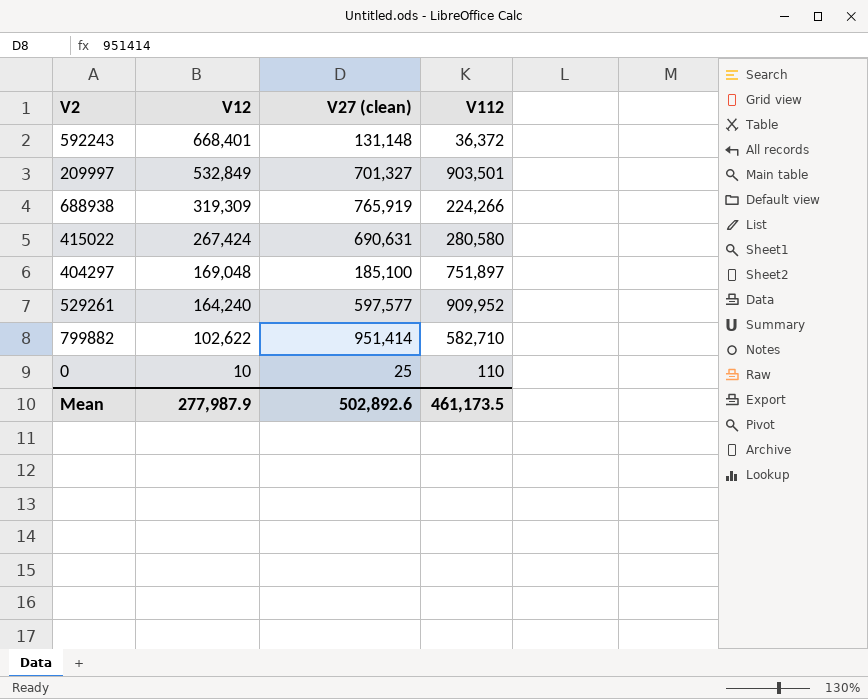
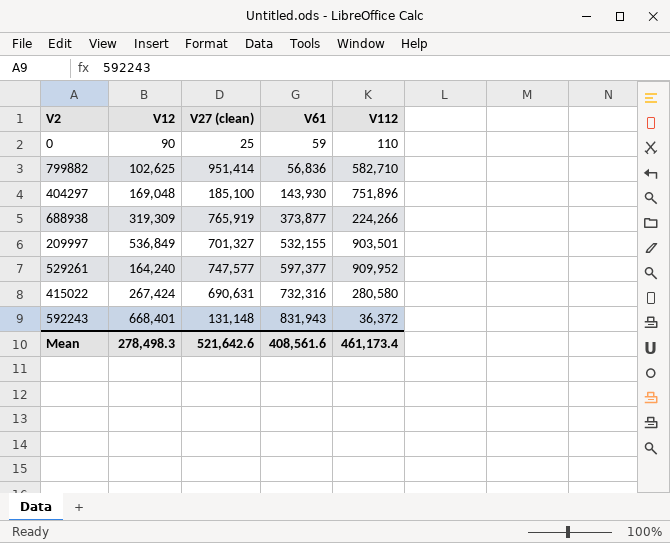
row order: V12 descending -> V61 ascending
column V61 | position: none -> 4
0 | V12: 10 -> 90
799882 | V12: 102,622 -> 102,625
404297 | V112: 751,897 -> 751,896
209997 | V12: 532,849 -> 536,849
529261 | V27 (clean): 597,577 -> 747,577
Mean | V12: 277,987.9 -> 278,498.3
Mean | V27 (clean): 502,892.6 -> 521,642.6
Mean | V112: 461,173.5 -> 461,173.4

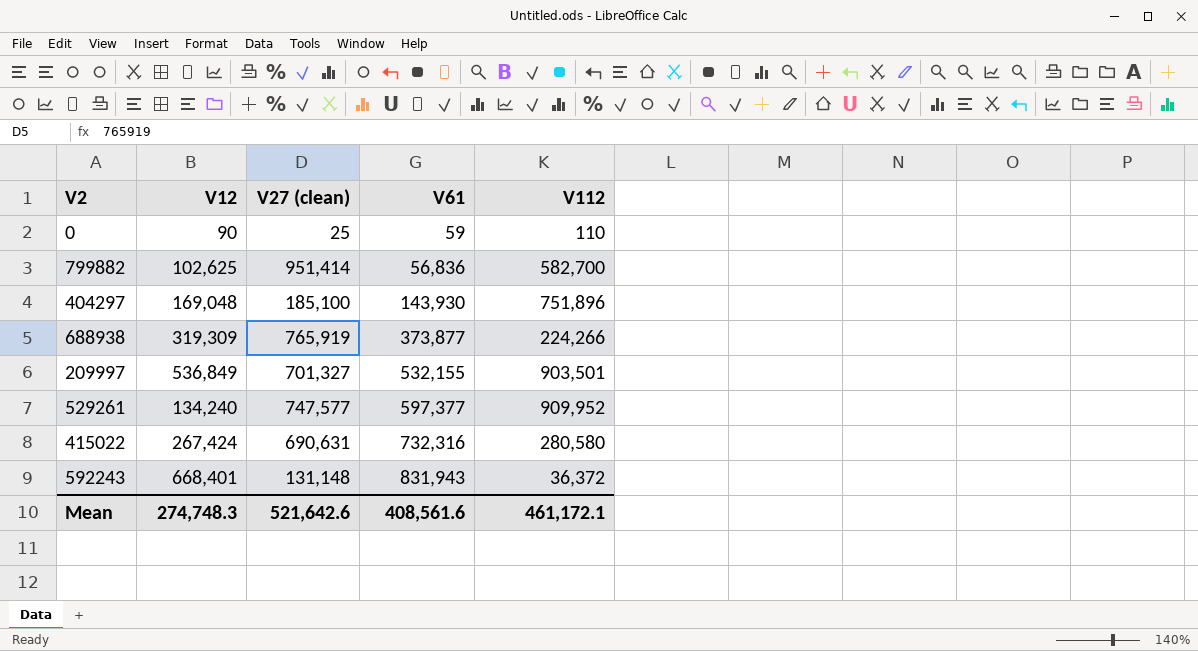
799882 | V112: 582,710 -> 582,700
529261 | V12: 164,240 -> 134,240
Mean | V12: 278,498.3 -> 274,748.3
Mean | V112: 461,173.4 -> 461,172.1

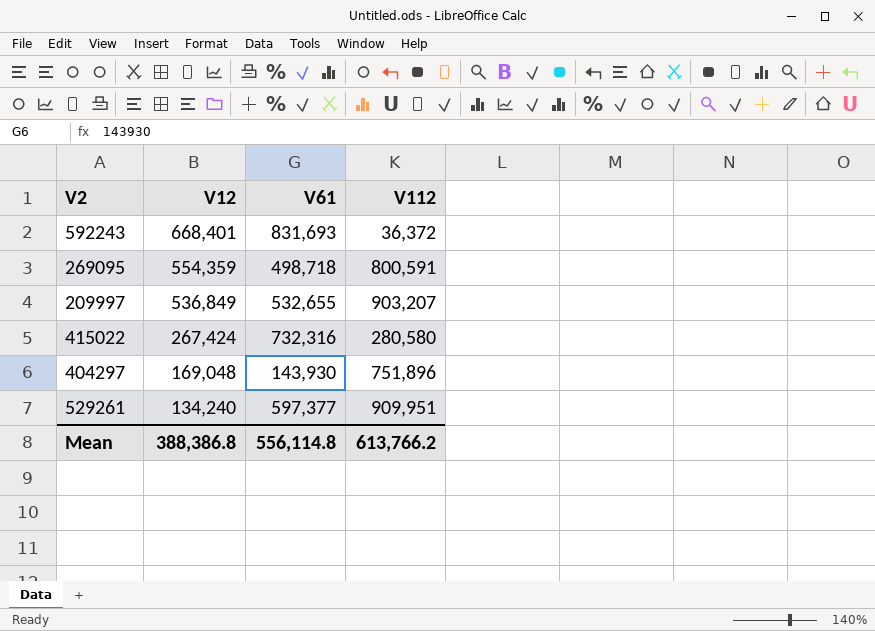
row order: V61 ascending -> V12 descending
column V27 (clean) | position: 3 -> none
row 0: 90 | 25 | 59 | 110 -> none
row 799882: 102,625 | 951,414 | 56,836 | 582,700 -> none
row 688938: 319,309 | 765,919 | 373,877 | 224,266 -> none
592243 | V61: 831,943 -> 831,693
row 269095: none -> 554,359 | 498,718 | 800,591
209997 | V61: 532,155 -> 532,655
209997 | V112: 903,501 -> 903,207
529261 | V112: 909,952 -> 909,951
Mean | V12: 274,748.3 -> 388,386.8
Mean | V61: 408,561.6 -> 556,114.8
Mean | V112: 461,172.1 -> 613,766.2

